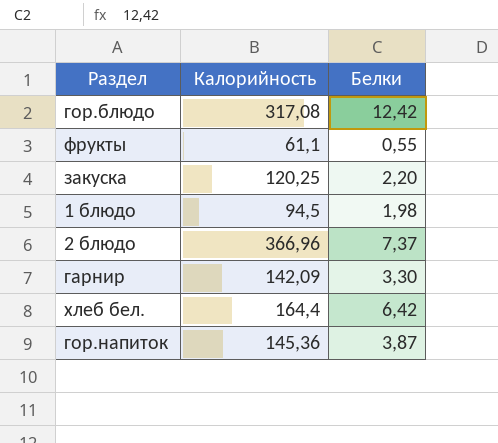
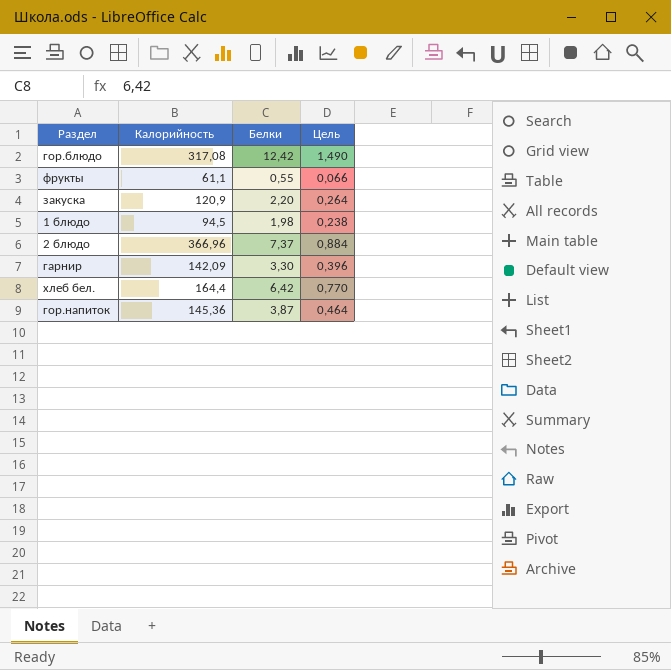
column Цель | formula: none -> [Белки] * 0,12
закуска | Калорийность: 120,25 -> 120,9

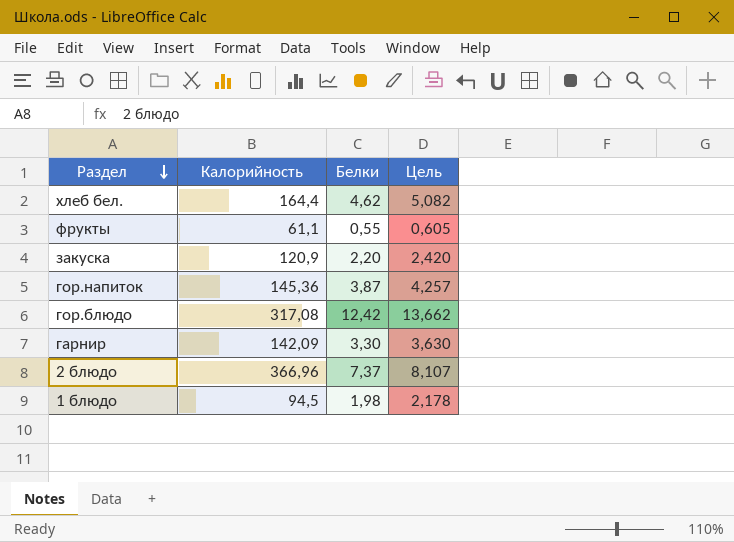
row order: none -> Раздел descending
column Цель | formula: [Белки] * 0,12 -> [Белки] * 1,1
хлеб бел. | Белки: 6,42 -> 4,62

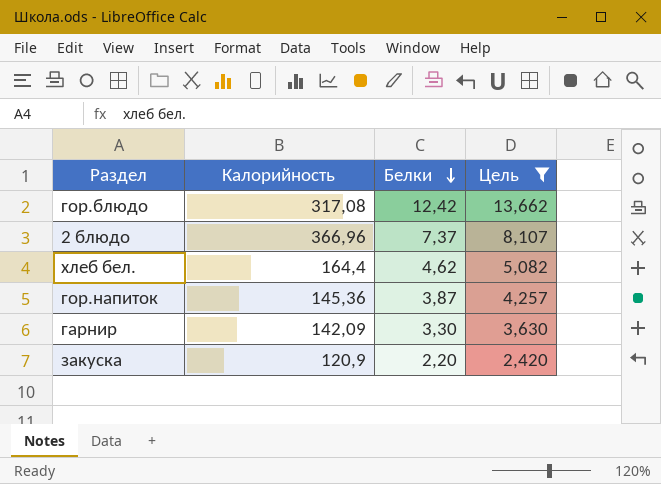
filter: none -> Цель >= 2,420
row order: Раздел descending -> Белки descending

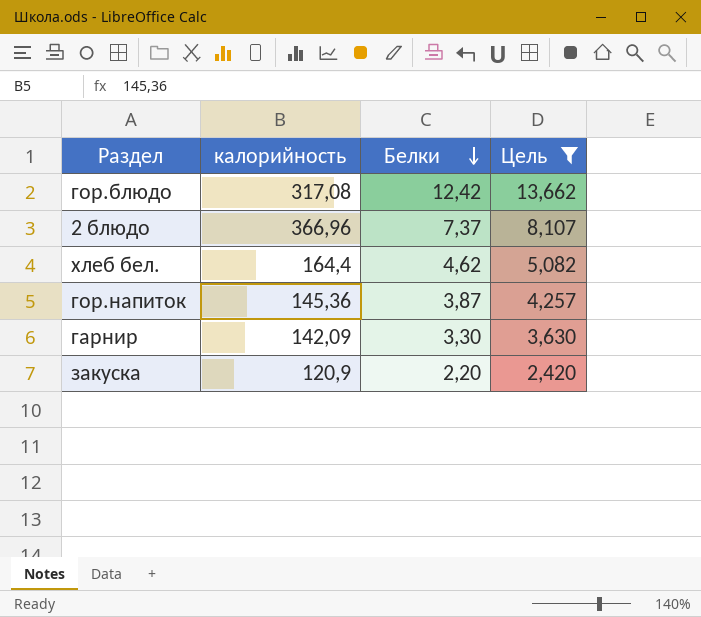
column name: Калорийность -> калорийность

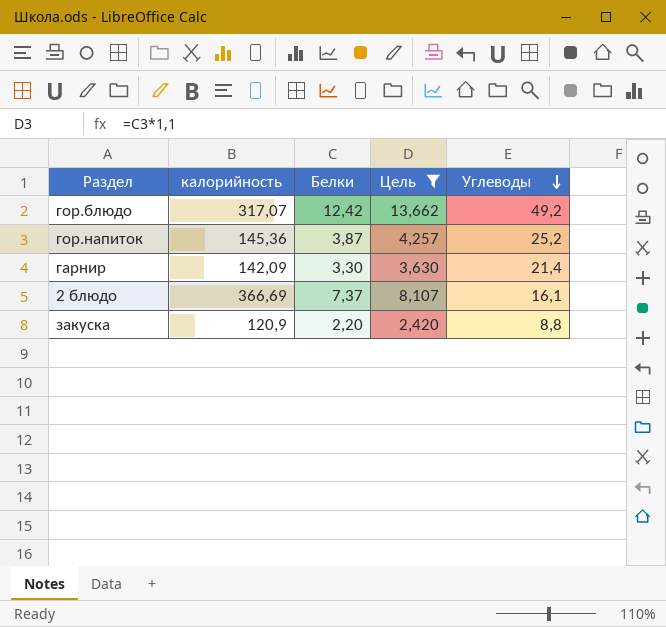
row order: Белки descending -> Углеводы descending
column Углеводы | position: none -> 5
row хлеб бел.: 164,4 | 4,62 | 5,082 -> none
гор.блюдо | калорийность: 317,08 -> 317,07
2 блюдо | калорийность: 366,96 -> 366,69

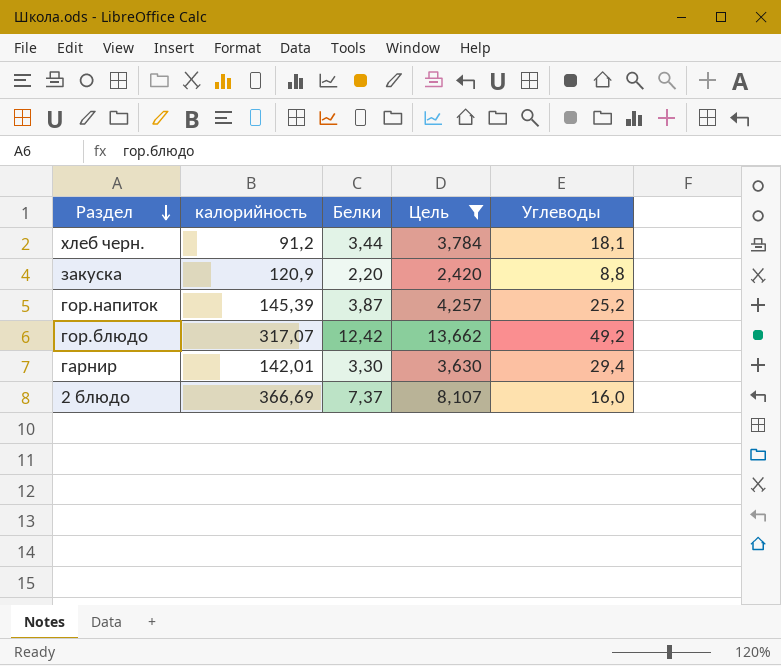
row order: Углеводы descending -> Раздел descending
row хлеб черн.: none -> 91,2 | 3,44 | 3,784 | 18,1
гор.напиток | калорийность: 145,36 -> 145,39
гарнир | калорийность: 142,09 -> 142,01
гарнир | Углеводы: 21,4 -> 29,4
2 блюдо | Углеводы: 16,1 -> 16,0

